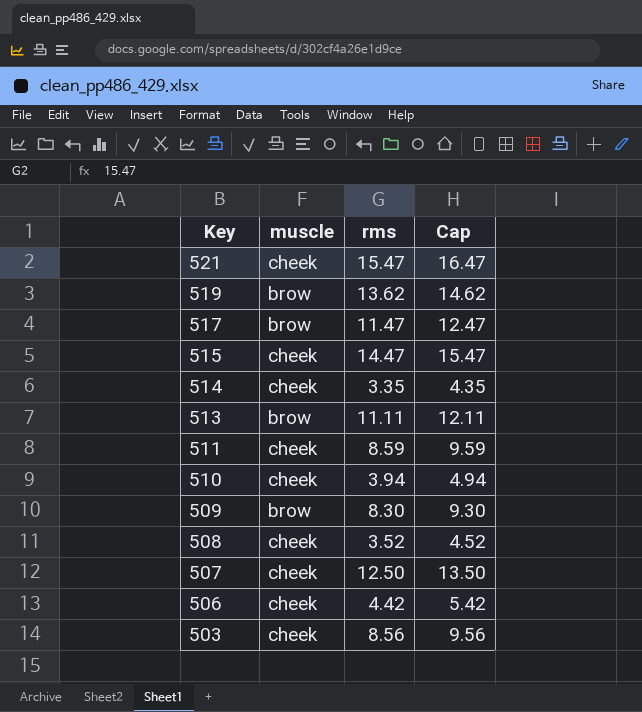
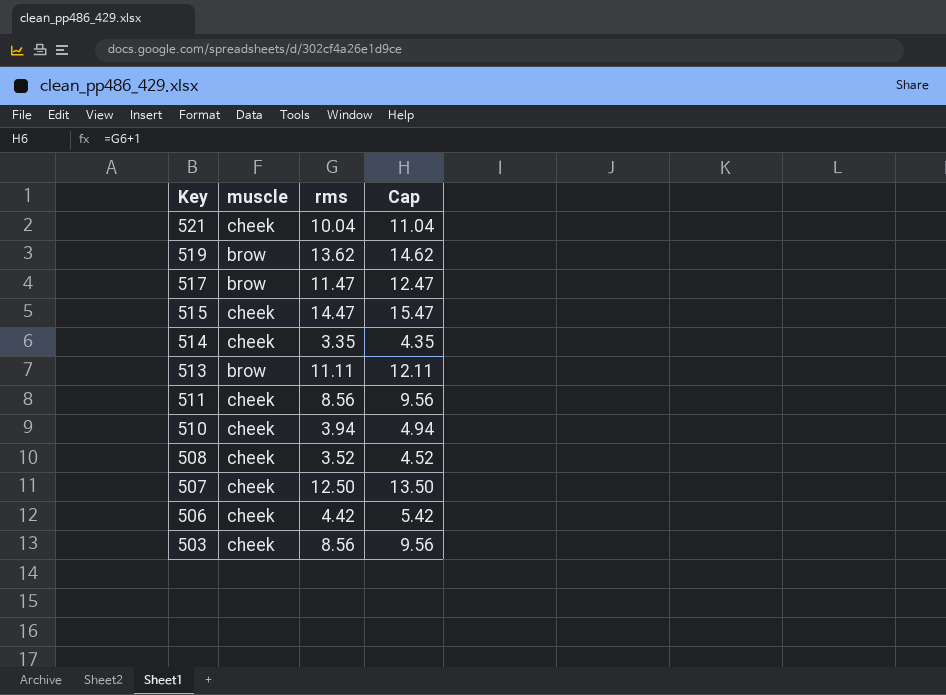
row 509: brow | 8.30 | 9.30 -> none
521 | rms: 15.47 -> 10.04
521 | Cap: 16.47 -> 11.04
511 | rms: 8.59 -> 8.56
511 | Cap: 9.59 -> 9.56

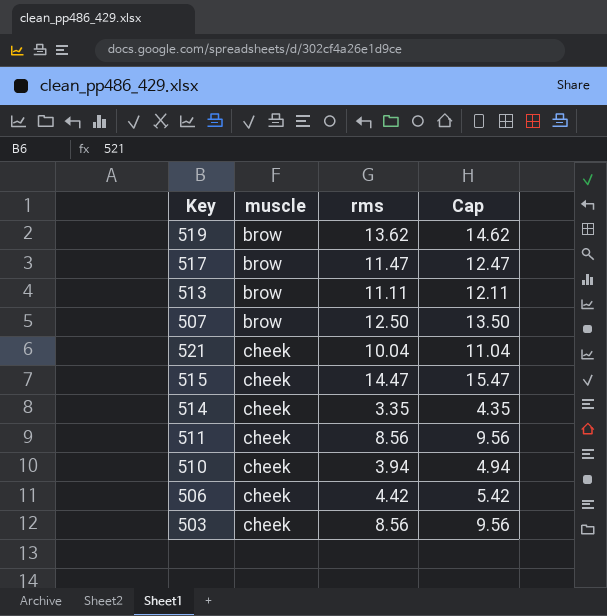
row order: Key descending -> muscle ascending
row 508: cheek | 3.52 | 4.52 -> none
507 | muscle: cheek -> brow

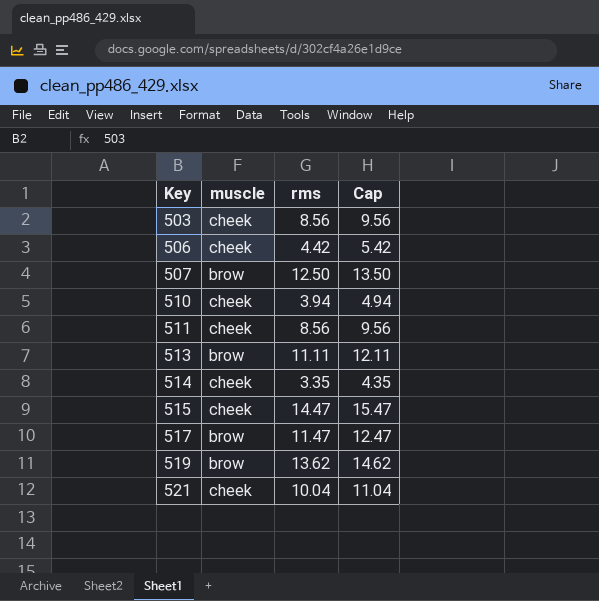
row order: muscle ascending -> Key ascending

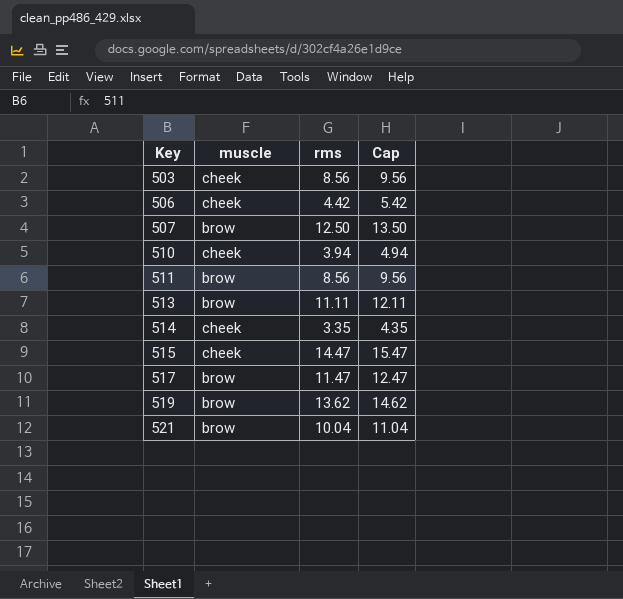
511 | muscle: cheek -> brow
521 | muscle: cheek -> brow

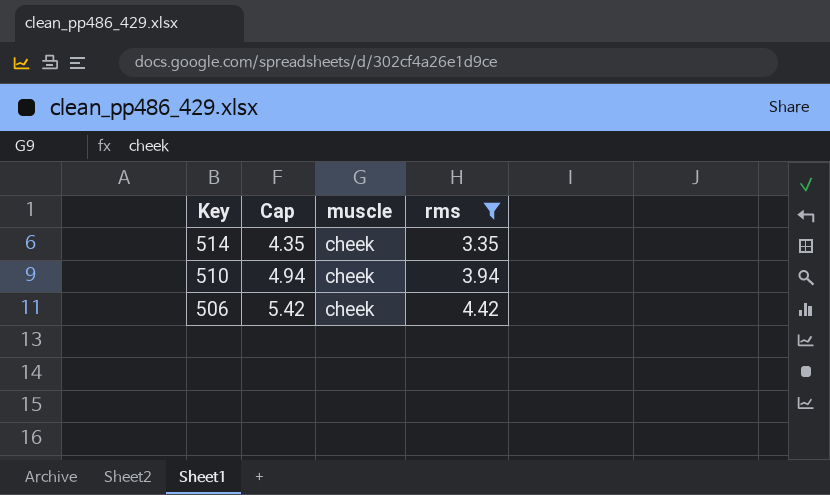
filter: none -> rms <= 4.42
row order: Key ascending -> Key descending
column Cap | position: 4 -> 2

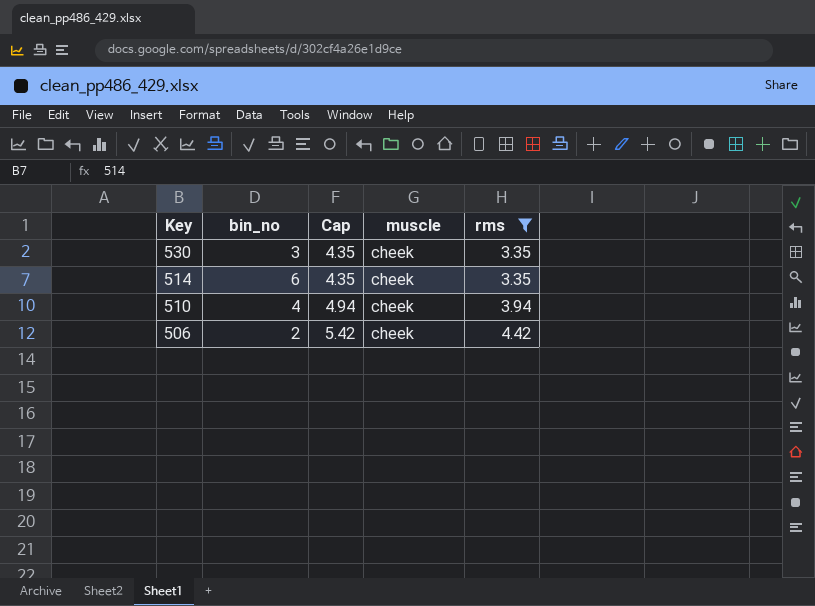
column bin_no | position: none -> 2
row 530: none -> 3 | 4.35 | cheek | 3.35

